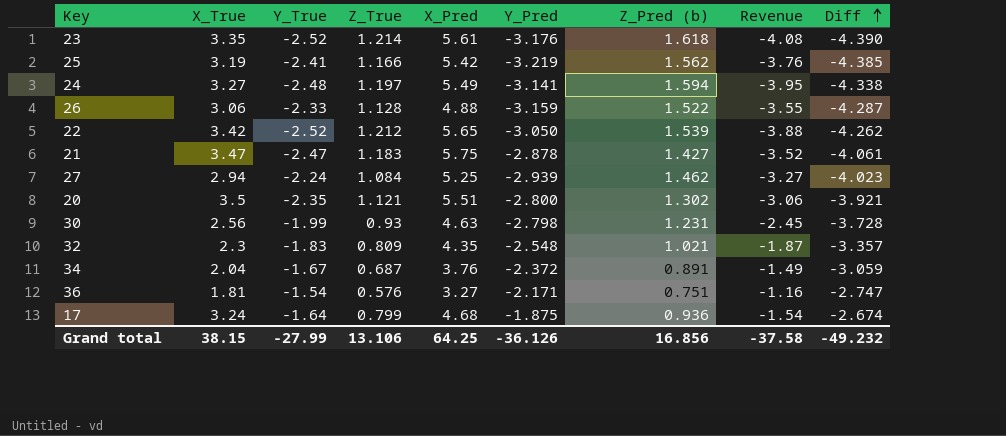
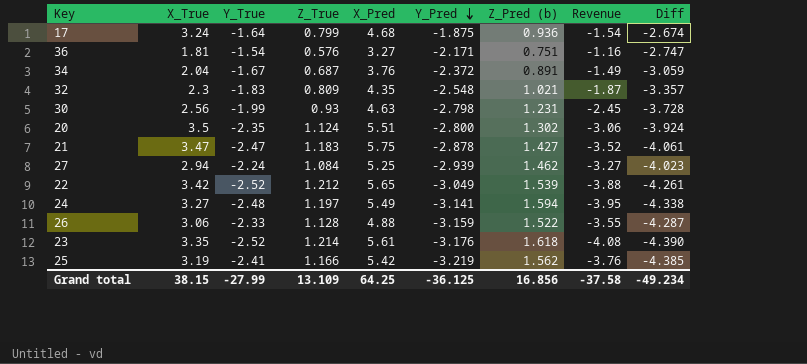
row order: Diff ascending -> Y_Pred descending
20 | Z_True: 1.121 -> 1.124
20 | Diff: -3.921 -> -3.924
22 | Y_Pred: -3.050 -> -3.049
22 | Diff: -4.262 -> -4.261
Grand total | Z_True: 13.106 -> 13.109
Grand total | Y_Pred: -36.126 -> -36.125
Grand total | Diff: -49.232 -> -49.234

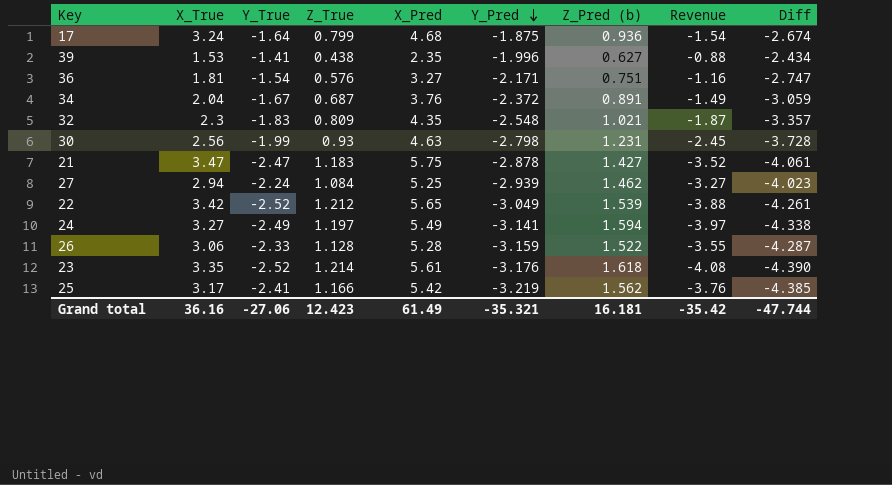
row 20: 3.5 | -2.35 | 1.124 | 5.51 | -2.800 | 1.302 | -3.06 | -3.924 -> none
row 39: none -> 1.53 | -1.41 | 0.438 | 2.35 | -1.996 | 0.627 | -0.88 | -2.434
24 | Y_True: -2.48 -> -2.49
24 | Revenue: -3.95 -> -3.97
26 | X_Pred: 4.88 -> 5.28
25 | X_True: 3.19 -> 3.17
Grand total | X_True: 38.15 -> 36.16
Grand total | Y_True: -27.99 -> -27.06
Grand total | Z_True: 13.109 -> 12.423
Grand total | X_Pred: 64.25 -> 61.49
Grand total | Y_Pred: -36.125 -> -35.321
Grand total | Z_Pred (b): 16.856 -> 16.181
Grand total | Revenue: -37.58 -> -35.42
Grand total | Diff: -49.234 -> -47.744

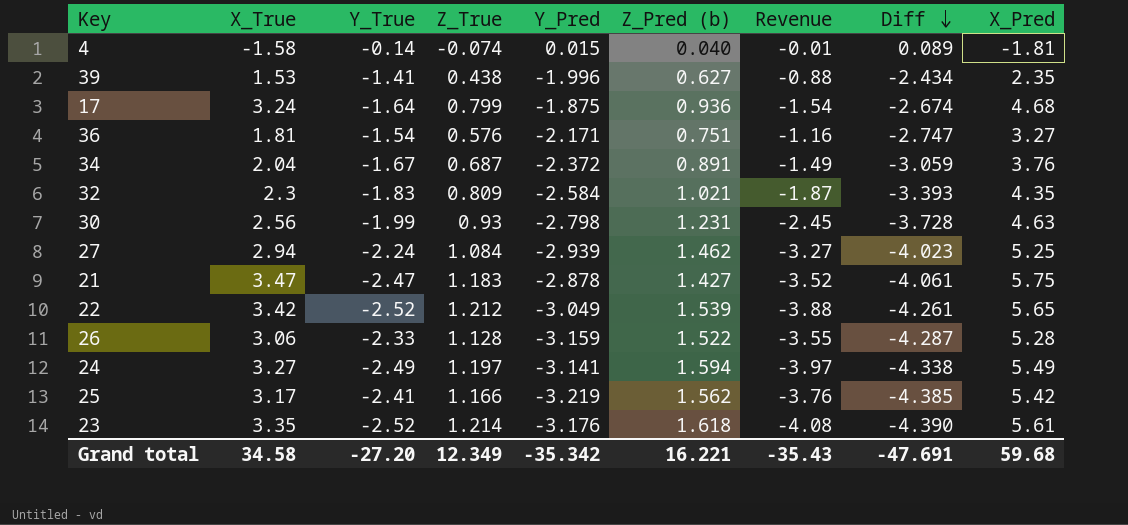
row order: Y_Pred descending -> Diff descending
column X_Pred | position: 5 -> 9
row 4: none -> -1.58 | -0.14 | -0.074 | 0.015 | 0.040 | -0.01 | 0.089 | -1.81
32 | Y_Pred: -2.548 -> -2.584
32 | Diff: -3.357 -> -3.393
Grand total | X_True: 36.16 -> 34.58
Grand total | Y_True: -27.06 -> -27.20
Grand total | Z_True: 12.423 -> 12.349
Grand total | Y_Pred: -35.321 -> -35.342
Grand total | Z_Pred (b): 16.181 -> 16.221
Grand total | Revenue: -35.42 -> -35.43
Grand total | Diff: -47.744 -> -47.691
Grand total | X_Pred: 61.49 -> 59.68

